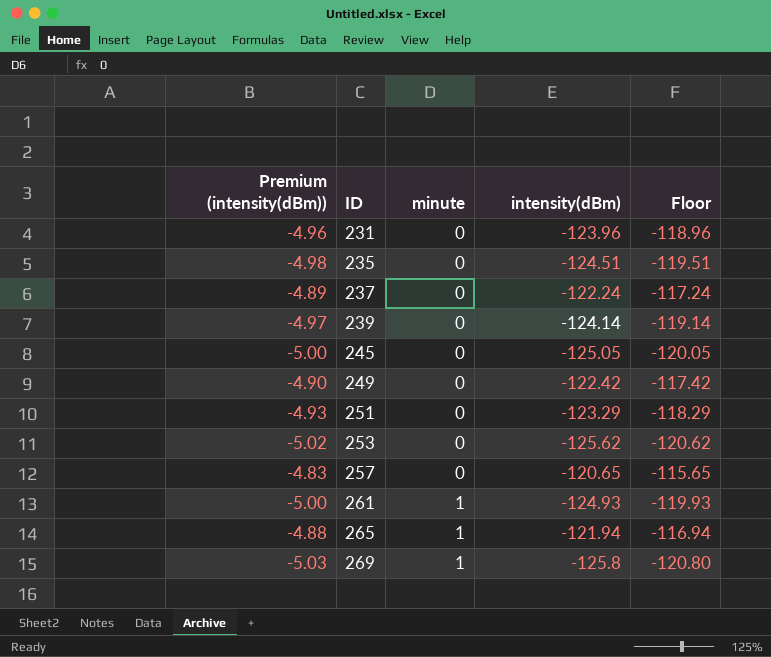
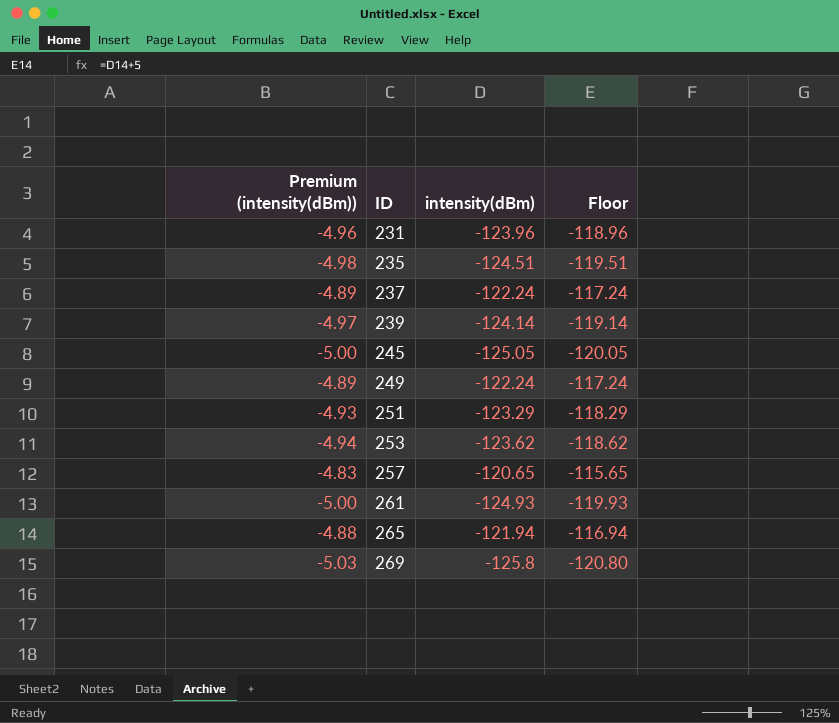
column minute | position: 3 -> none
249 | Premium (intensity(dBm)): -4.90 -> -4.89
249 | intensity(dBm): -122.42 -> -122.24
249 | Floor: -117.42 -> -117.24
253 | Premium (intensity(dBm)): -5.02 -> -4.94
253 | intensity(dBm): -125.62 -> -123.62
253 | Floor: -120.62 -> -118.62

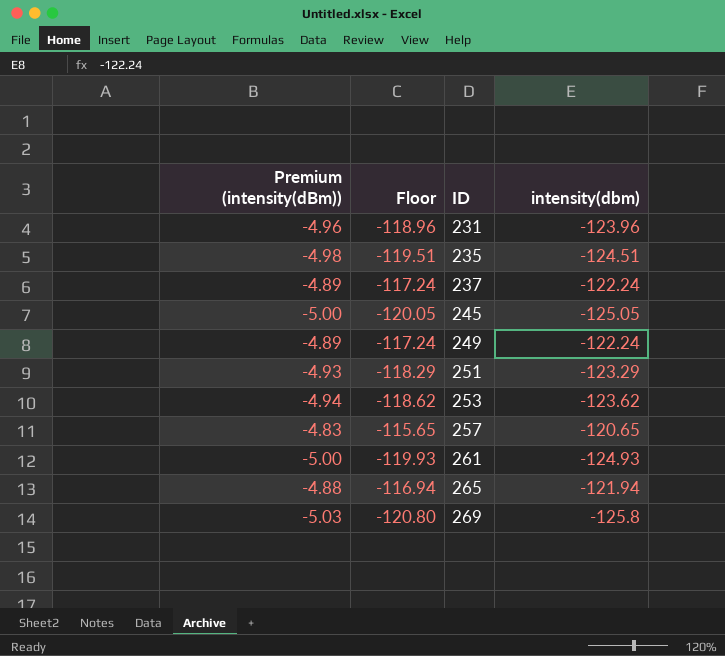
column Floor | position: 4 -> 2
column name: intensity(dBm) -> intensity(dbm)
row 239: -4.97 | -124.14 | -119.14 -> none

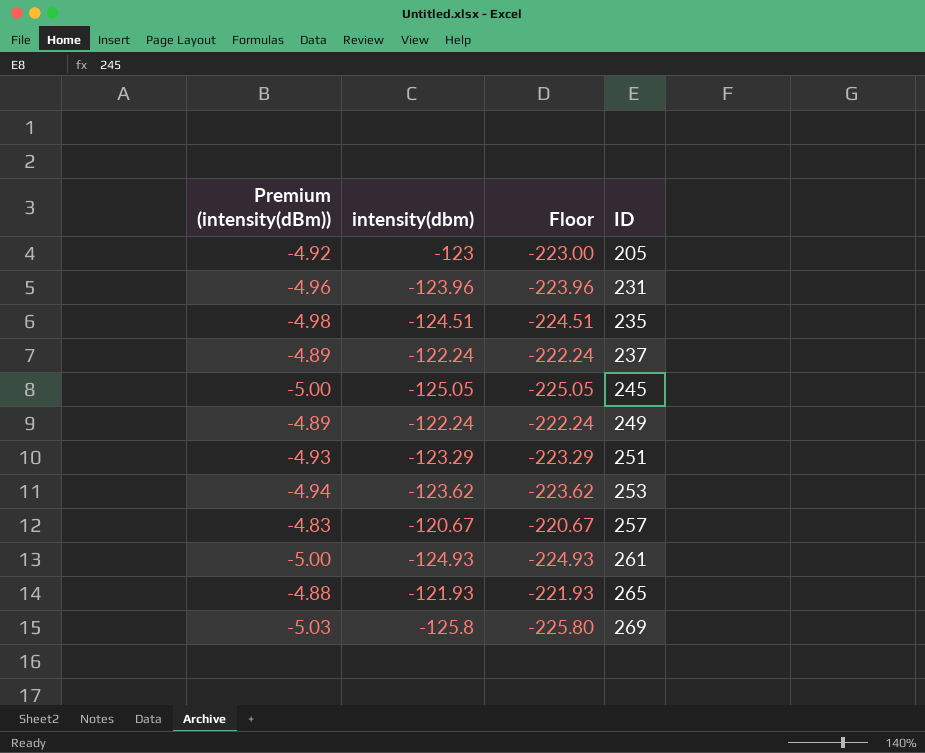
column intensity(dbm) | position: 4 -> 2
column Floor | formula: [intensity(dbm)] + 5 -> [intensity(dbm)] - 100
row 205: none -> -4.92 | -123 | -223.00
257 | intensity(dbm): -120.65 -> -120.67
265 | intensity(dbm): -121.94 -> -121.93

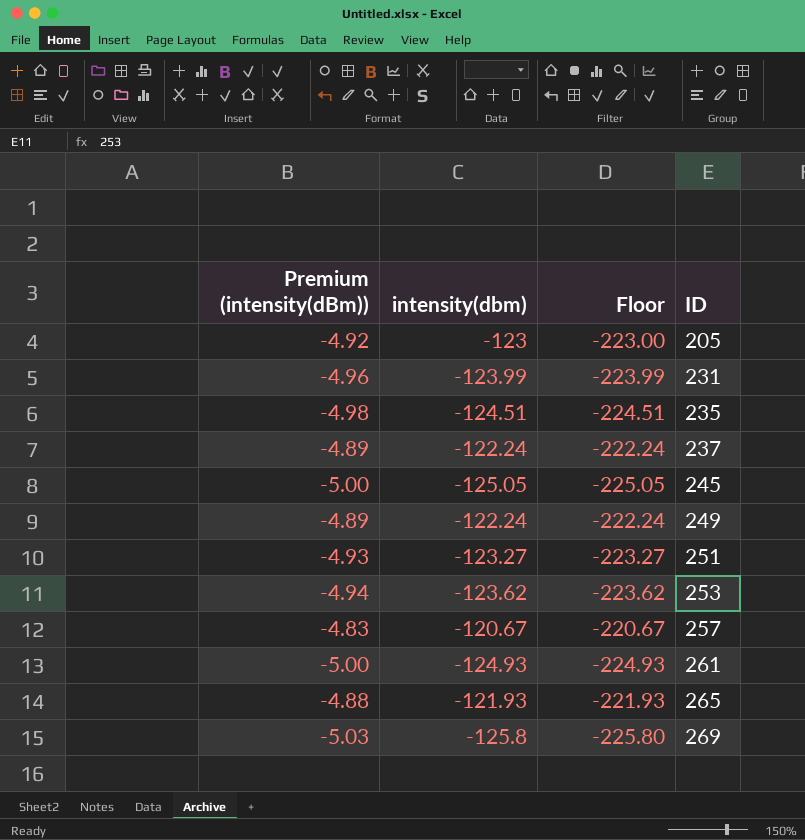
231 | intensity(dbm): -123.96 -> -123.99
231 | Floor: -223.96 -> -223.99
251 | intensity(dbm): -123.29 -> -123.27
251 | Floor: -223.29 -> -223.27

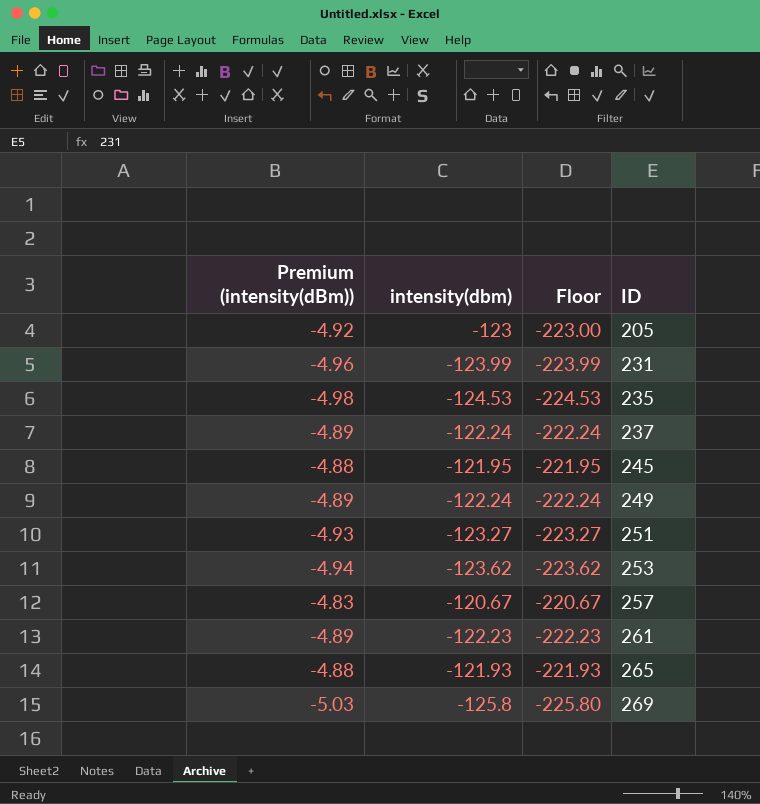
235 | intensity(dbm): -124.51 -> -124.53
235 | Floor: -224.51 -> -224.53
245 | Premium (intensity(dBm)): -5.00 -> -4.88
245 | intensity(dbm): -125.05 -> -121.95
245 | Floor: -225.05 -> -221.95
261 | Premium (intensity(dBm)): -5.00 -> -4.89
261 | intensity(dbm): -124.93 -> -122.23
261 | Floor: -224.93 -> -222.23

